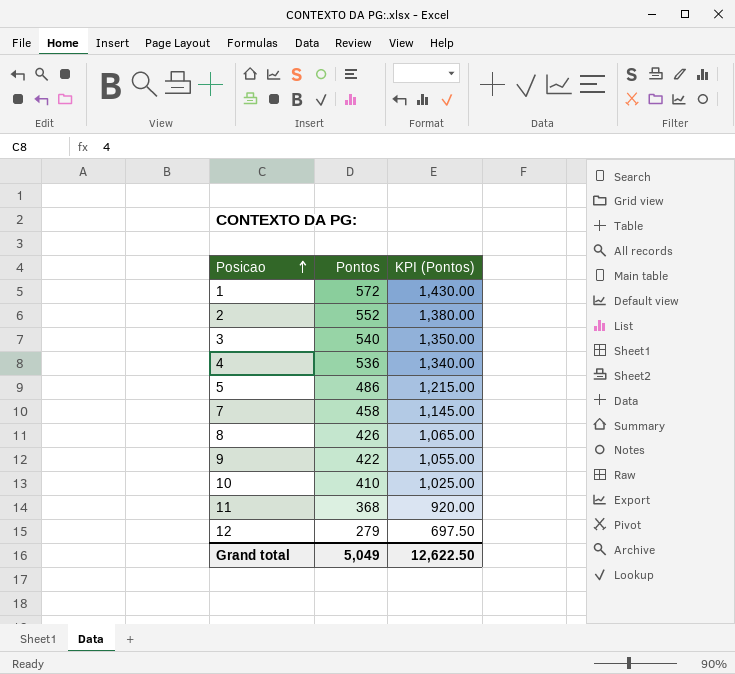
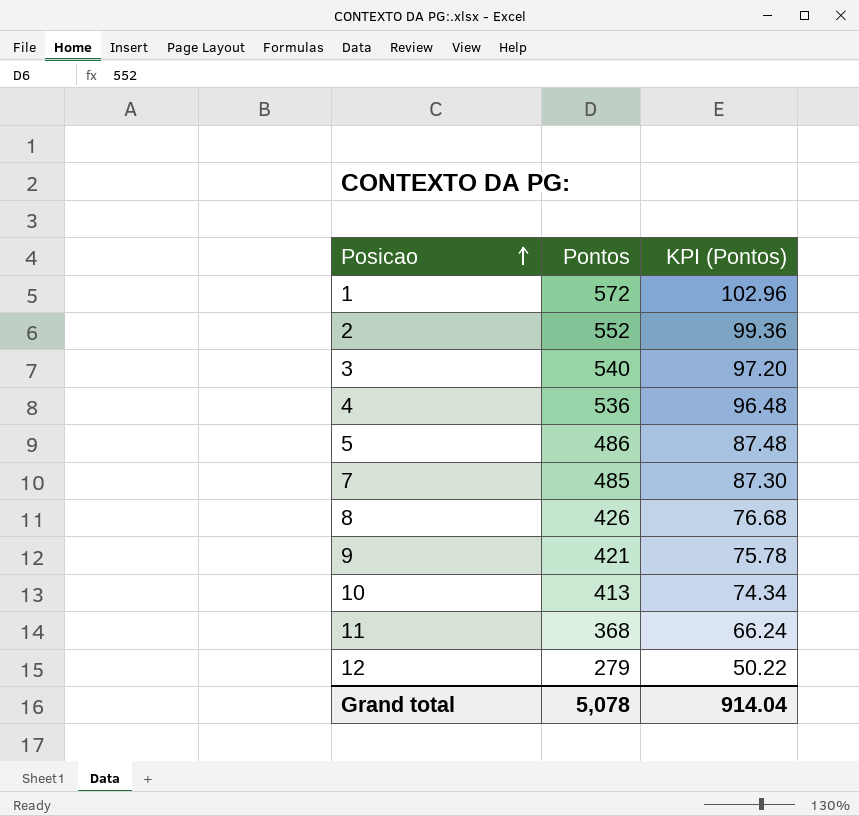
column KPI (Pontos) | formula: [Pontos] * 2.5 -> [Pontos] * 0.18
7 | Pontos: 458 -> 485
9 | Pontos: 422 -> 421
10 | Pontos: 410 -> 413
Grand total | Pontos: 5,049 -> 5,078
Grand total | KPI (Pontos): 12,622.50 -> 914.04

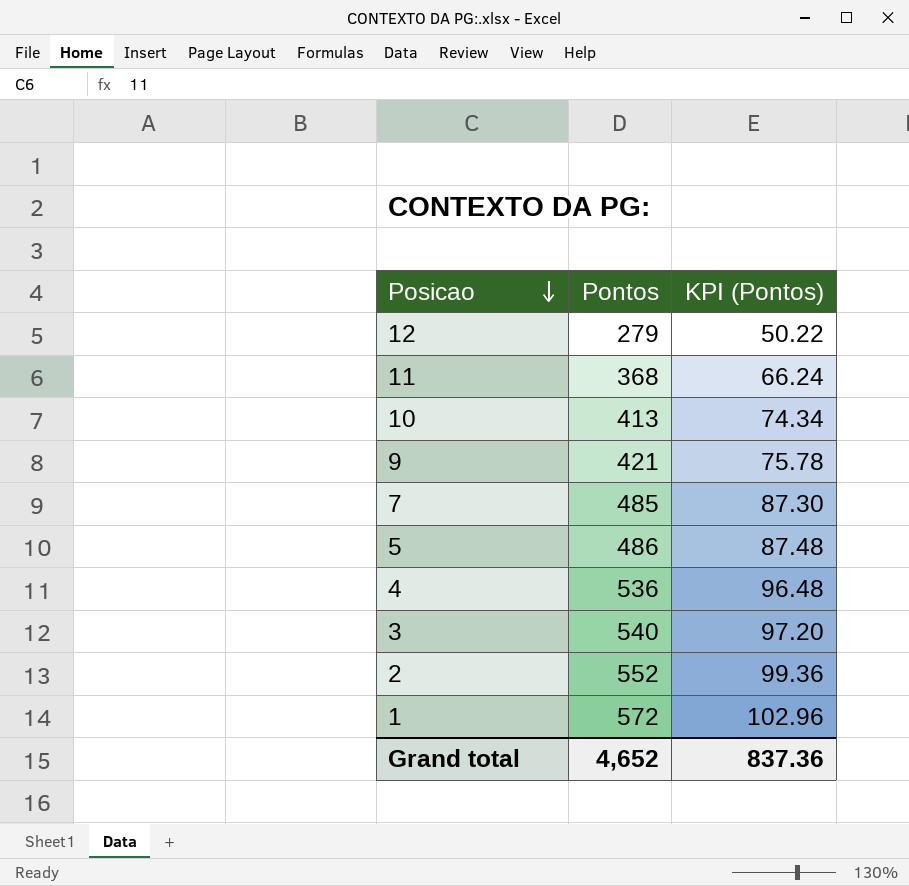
row order: Posicao ascending -> Posicao descending
row 8: 426 | 76.68 -> none
Grand total | Pontos: 5,078 -> 4,652
Grand total | KPI (Pontos): 914.04 -> 837.36

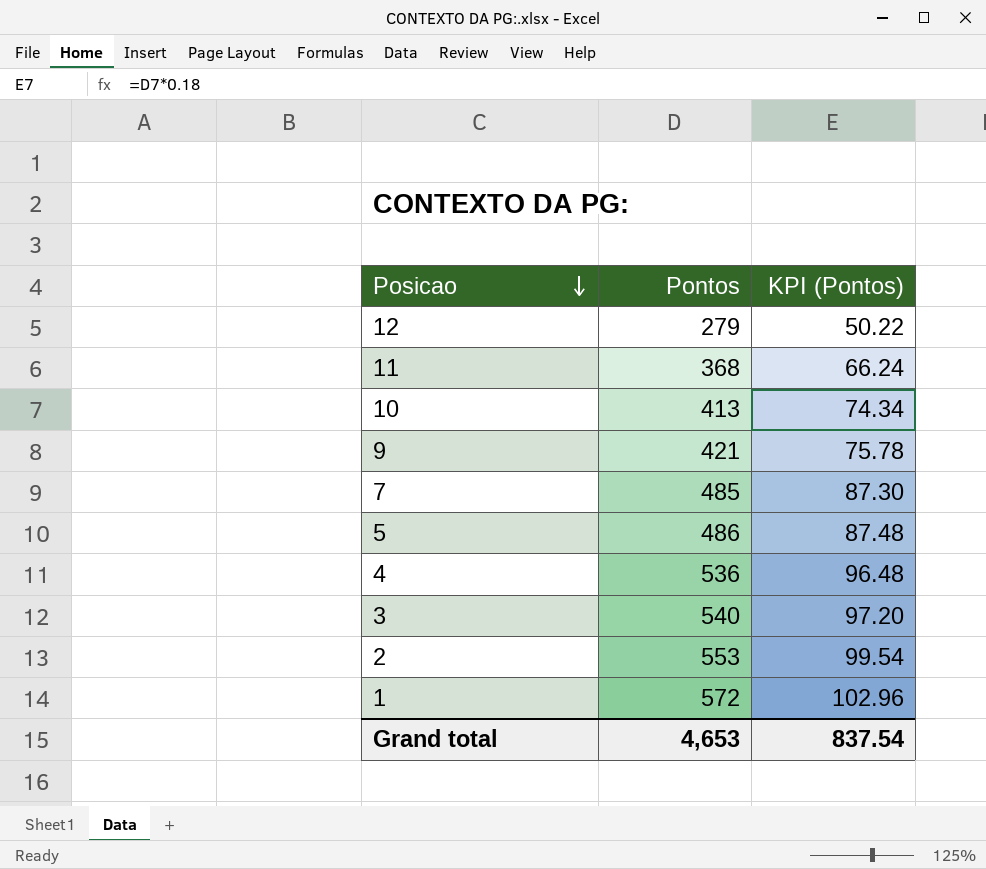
2 | Pontos: 552 -> 553
2 | KPI (Pontos): 99.36 -> 99.54
Grand total | Pontos: 4,652 -> 4,653
Grand total | KPI (Pontos): 837.36 -> 837.54

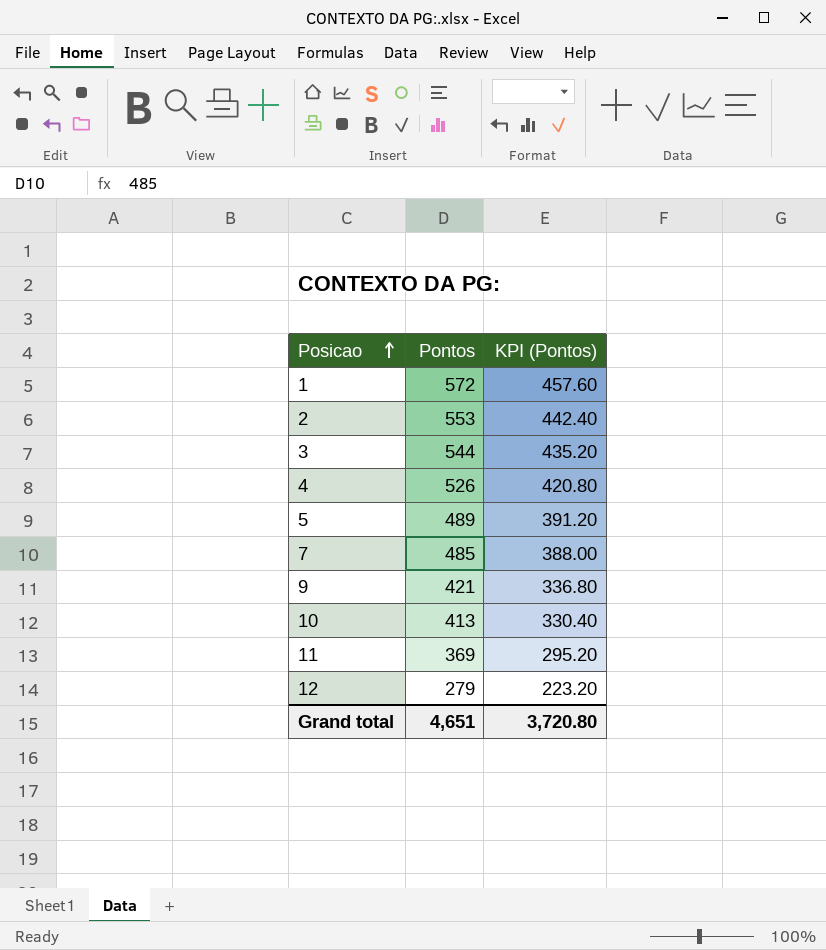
row order: Posicao descending -> Posicao ascending
column KPI (Pontos) | formula: [Pontos] * 0.18 -> [Pontos] * 0.8
3 | Pontos: 540 -> 544
4 | Pontos: 536 -> 526
5 | Pontos: 486 -> 489
11 | Pontos: 368 -> 369
Grand total | Pontos: 4,653 -> 4,651
Grand total | KPI (Pontos): 837.54 -> 3,720.80

